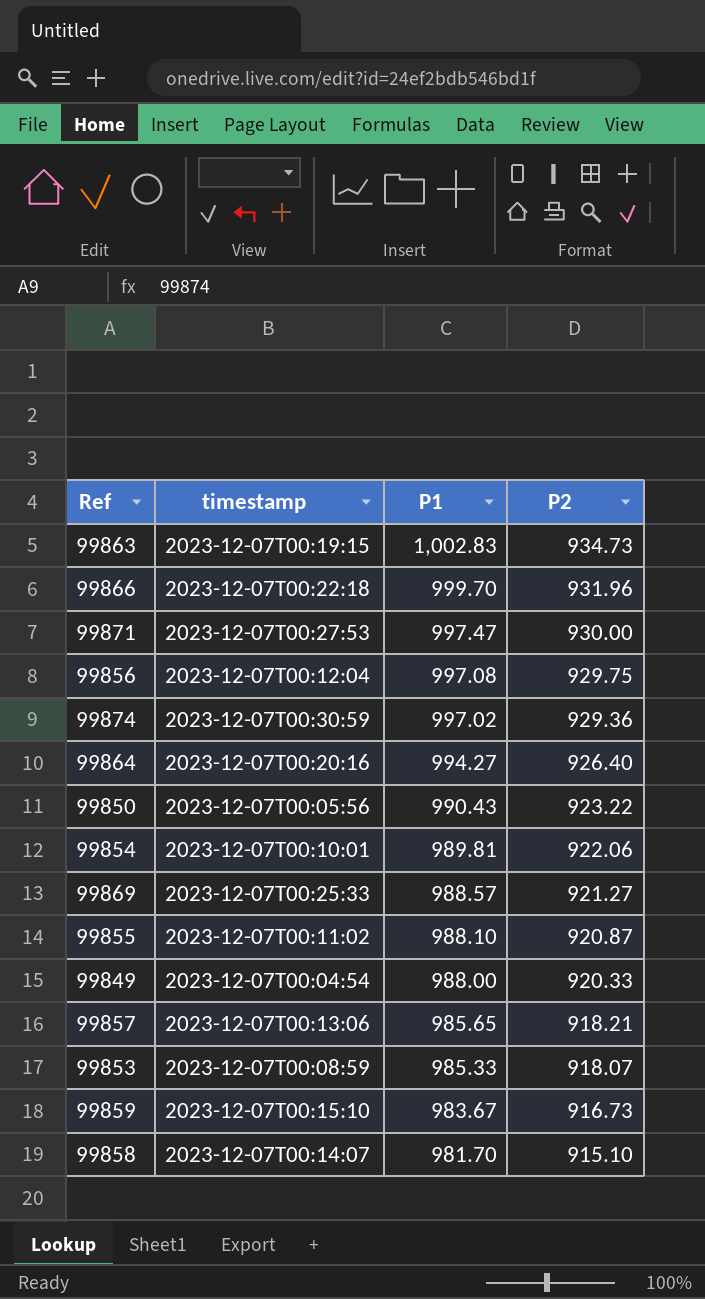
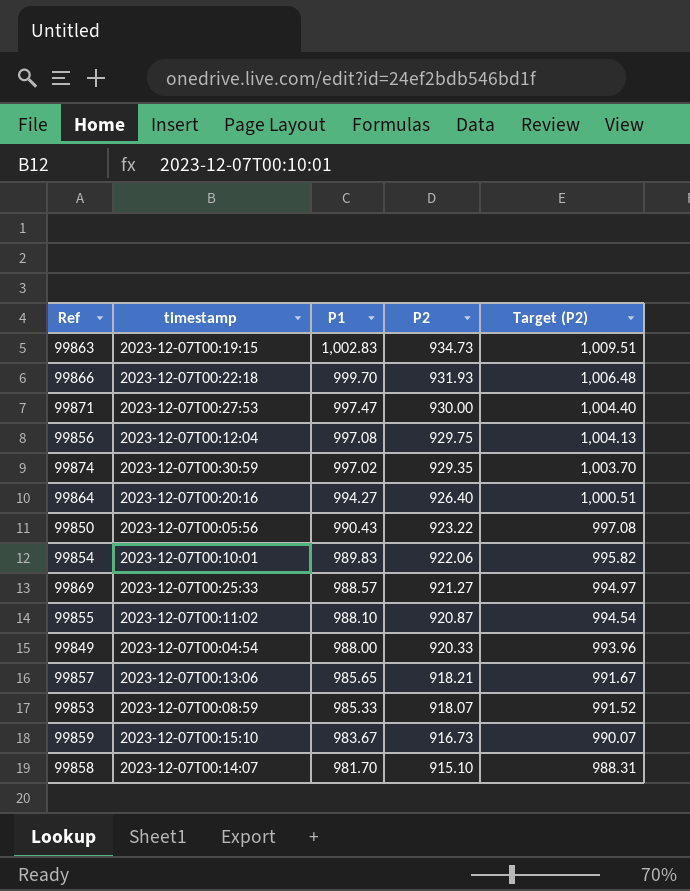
column Target (P2) | formula: none -> [P2] * 1.08
99866 | P2: 931.96 -> 931.93
99874 | P2: 929.36 -> 929.35
99854 | P1: 989.81 -> 989.83

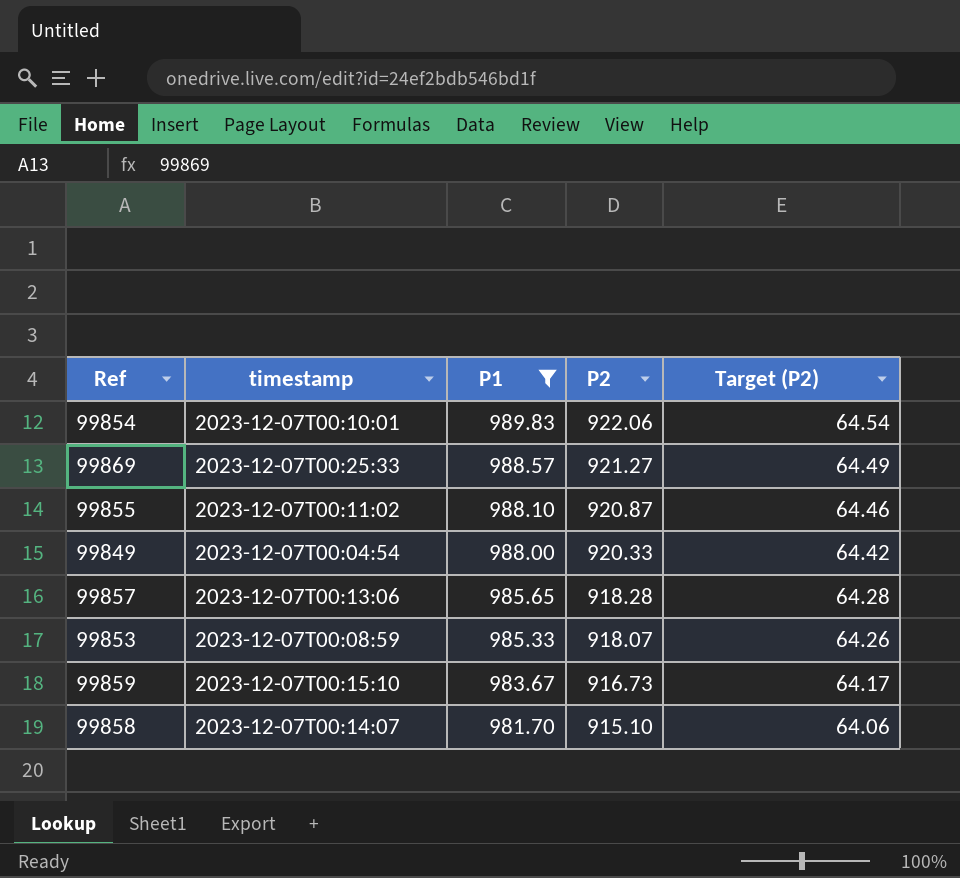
filter: none -> P1 <= 989.83
column Target (P2) | formula: [P2] * 1.08 -> [P2] * 0.07
99857 | P2: 918.21 -> 918.28

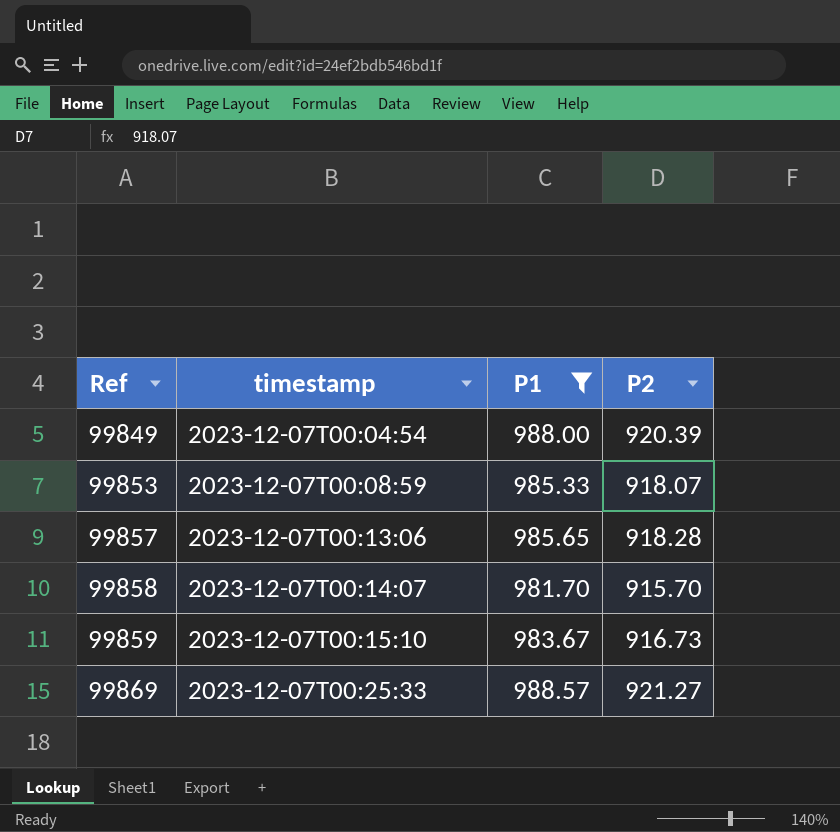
row order: P1 descending -> Ref ascending
column Target (P2) | formula: [P2] * 0.07 -> none
row 99854: 2023-12-07T00:10:01 | 989.83 | 922.06 | 64.54 -> none
row 99855: 2023-12-07T00:11:02 | 988.10 | 920.87 | 64.46 -> none
99849 | P2: 920.33 -> 920.39
99858 | P2: 915.10 -> 915.70

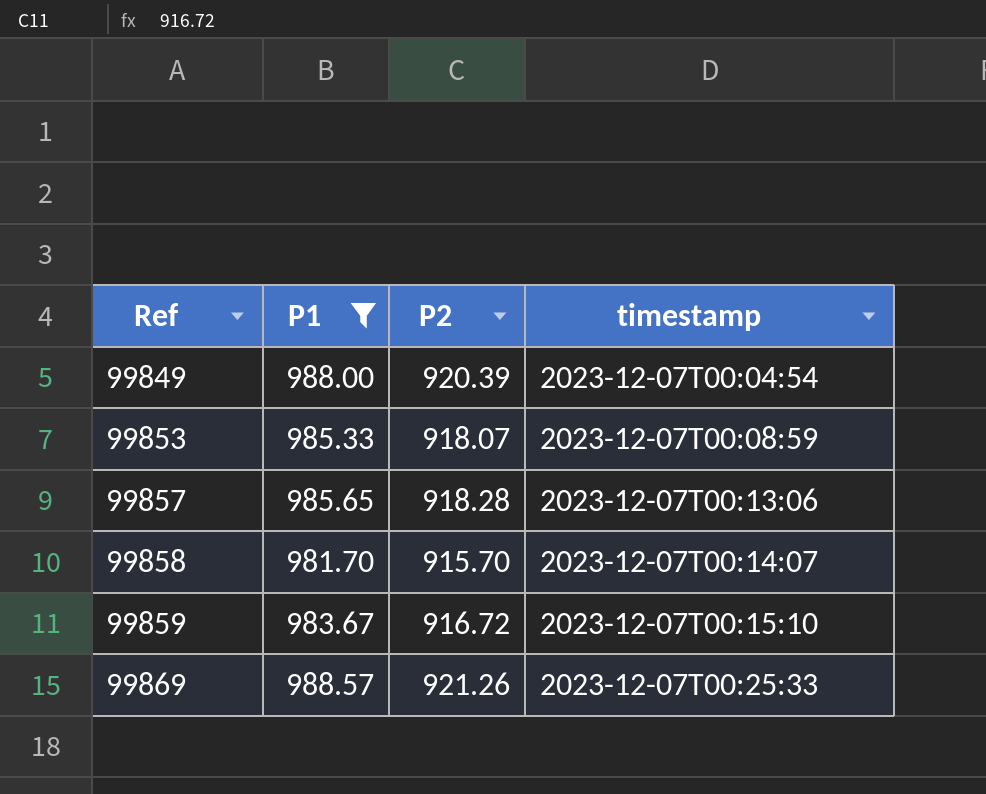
column timestamp | position: 2 -> 4
99859 | P2: 916.73 -> 916.72
99869 | P2: 921.27 -> 921.26

